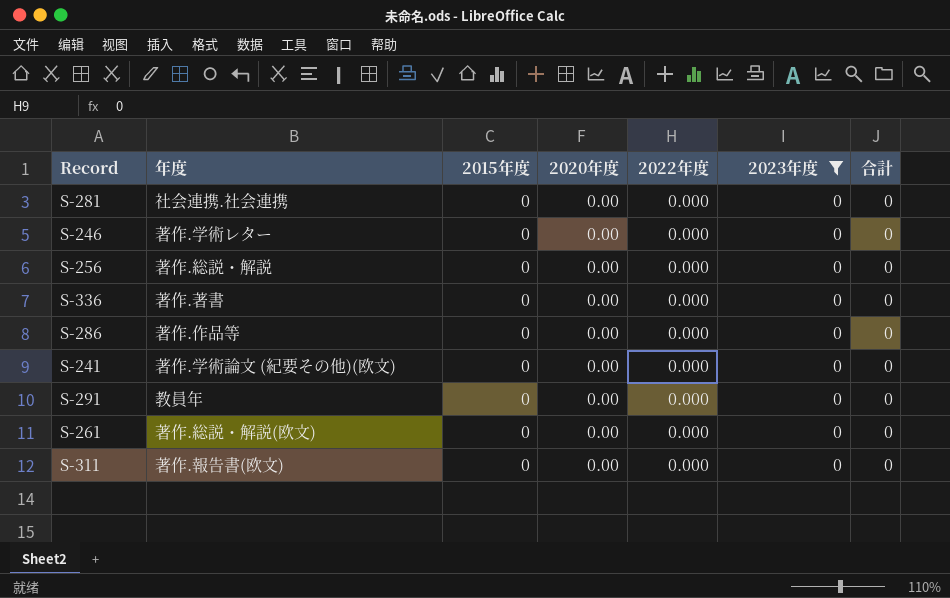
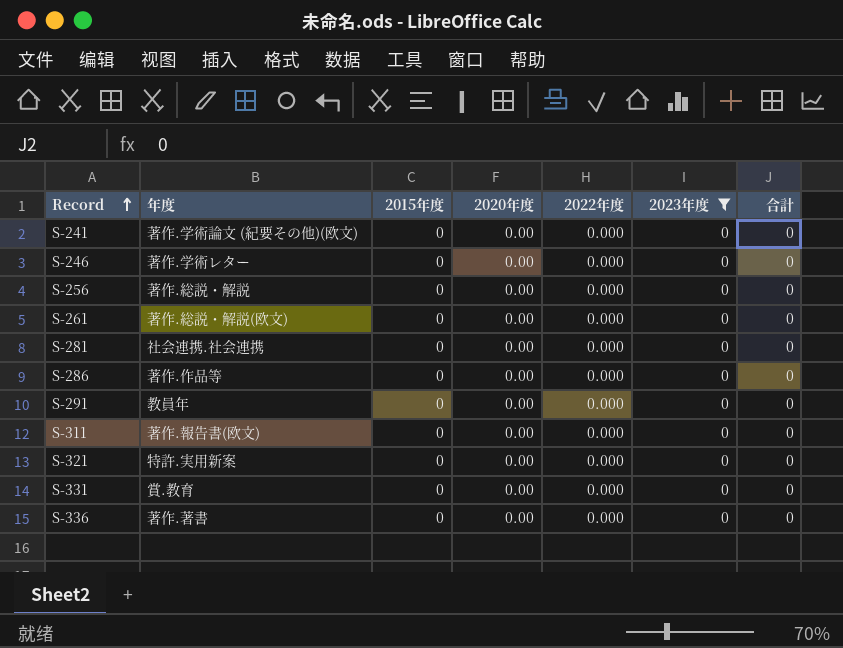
row order: none -> Record ascending
row S-321: none -> 特許.実用新案 | 0 | 0.00 | 0.000 | 0 | 0
row S-331: none -> 賞.教育 | 0 | 0.00 | 0.000 | 0 | 0

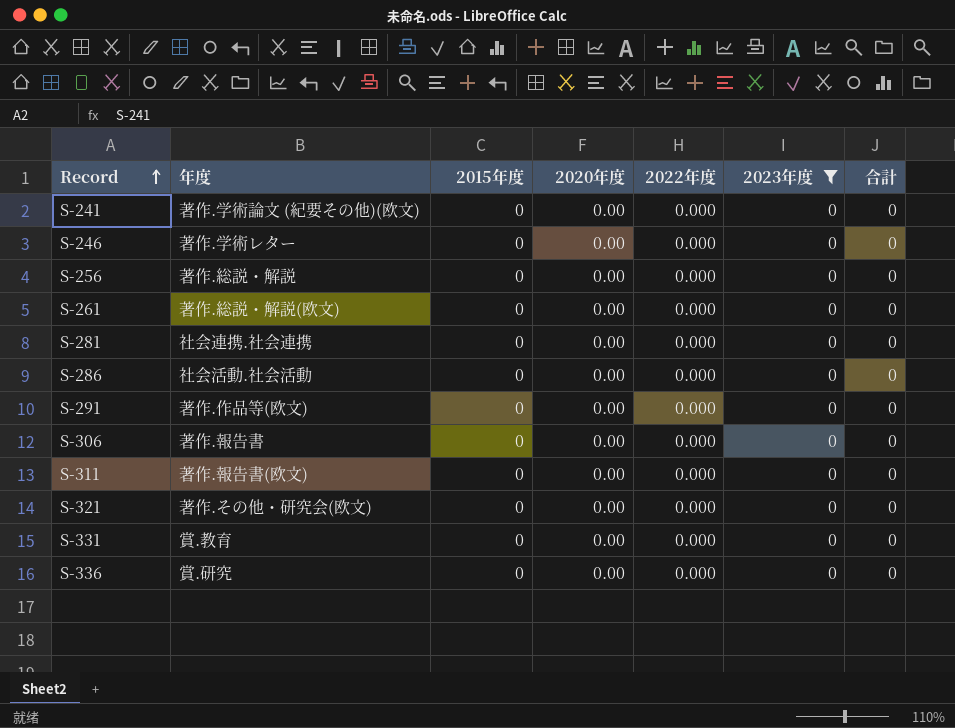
S-286 | 年度: 著作.作品等 -> 社会活動.社会活動
S-291 | 年度: 教員年 -> 著作.作品等(欧文)
row S-306: none -> 著作.報告書 | 0 | 0.00 | 0.000 | 0 | 0
S-321 | 年度: 特許.実用新案 -> 著作.その他・研究会(欧文)
S-336 | 年度: 著作.著書 -> 賞.研究

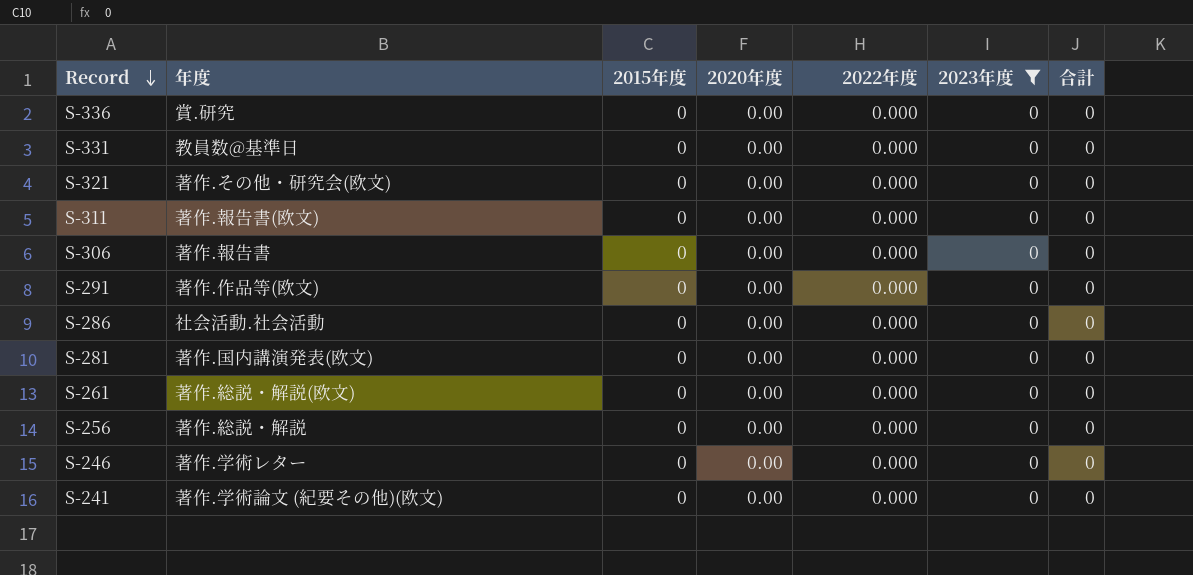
row order: Record ascending -> Record descending
S-331 | 年度: 賞.教育 -> 教員数@基準日
S-281 | 年度: 社会連携.社会連携 -> 著作.国内講演発表(欧文)

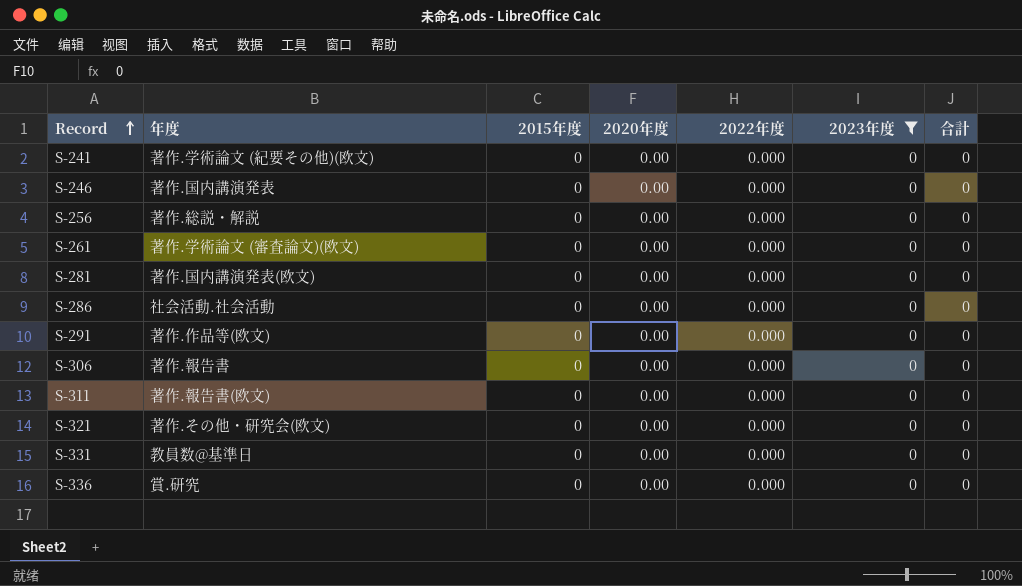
row order: Record descending -> Record ascending
S-246 | 年度: 著作.学術レター -> 著作.国内講演発表
S-261 | 年度: 著作.総説・解説(欧文) -> 著作.学術論文 (審査論文)(欧文)

